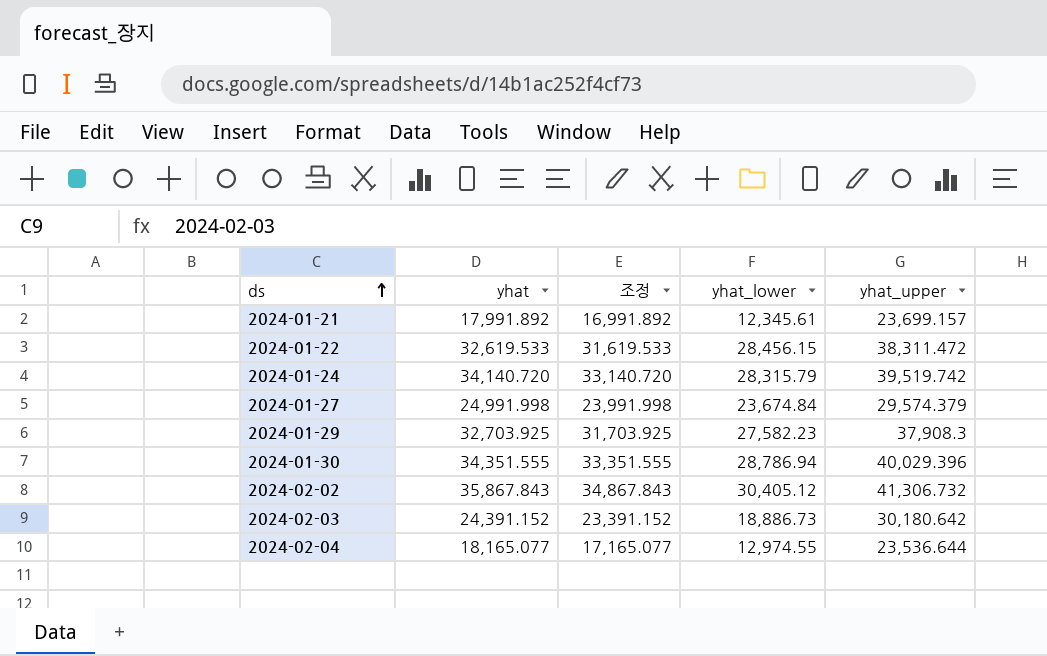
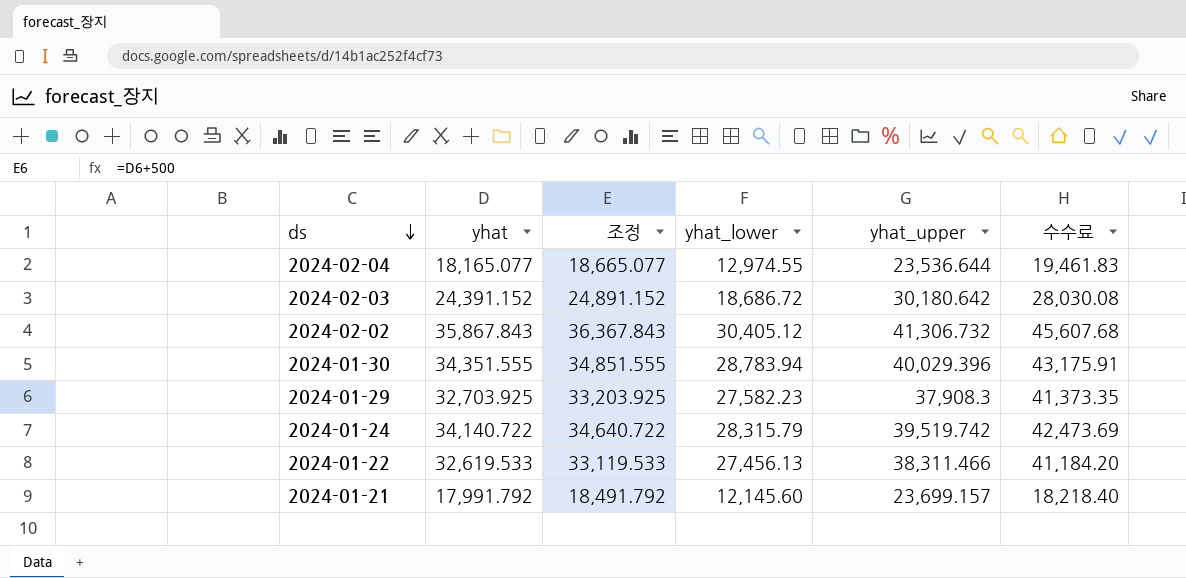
row order: ds ascending -> ds descending
column 조정 | formula: [yhat] - 1000 -> [yhat] + 500
column 수수료 | formula: none -> [yhat_lower] * 1.5
row 2024-01-27: 24,991.998 | 23,991.998 | 23,674.84 | 29,574.379 -> none
2024-02-03 | yhat_lower: 18,886.73 -> 18,686.72
2024-01-30 | yhat_lower: 28,786.94 -> 28,783.94
2024-01-24 | yhat: 34,140.720 -> 34,140.722
2024-01-22 | yhat_lower: 28,456.15 -> 27,456.13
2024-01-22 | yhat_upper: 38,311.472 -> 38,311.466
2024-01-21 | yhat: 17,991.892 -> 17,991.792
2024-01-21 | yhat_lower: 12,345.61 -> 12,145.60

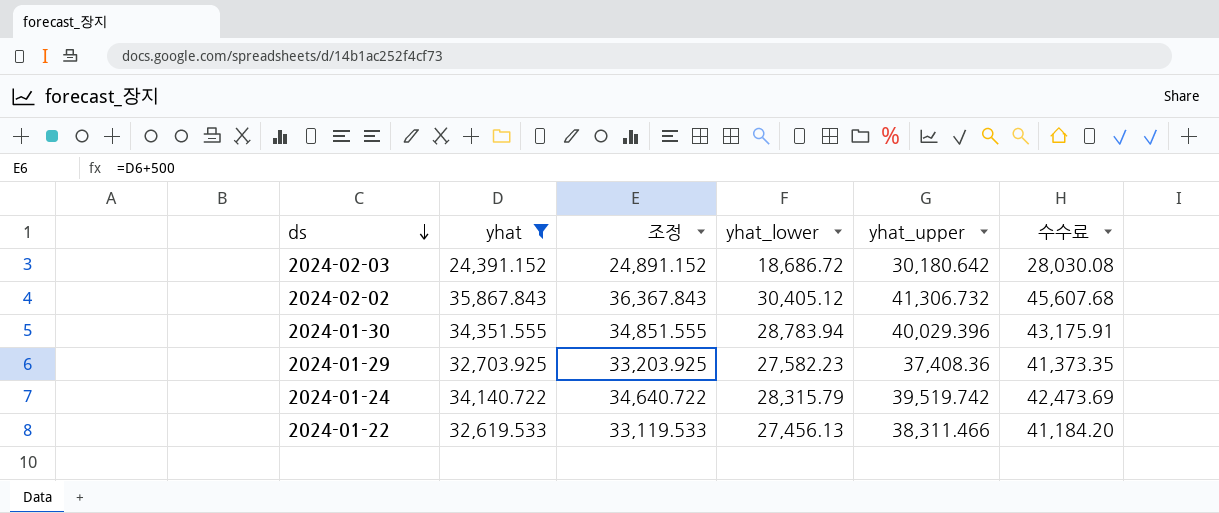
filter: none -> yhat >= 24,391.152
2024-01-29 | yhat_upper: 37,908.3 -> 37,408.36

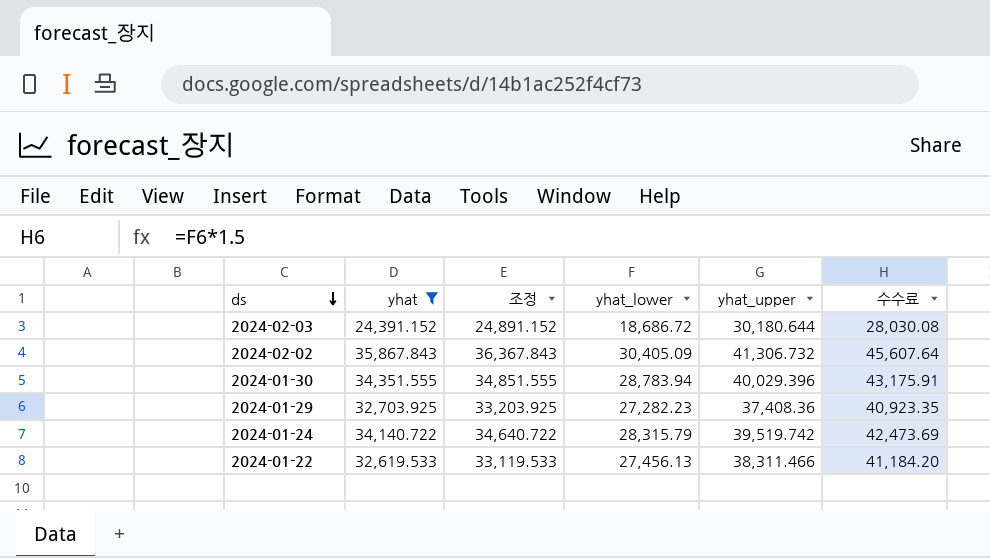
2024-02-03 | yhat_upper: 30,180.642 -> 30,180.644
2024-02-02 | yhat_lower: 30,405.12 -> 30,405.09
2024-02-02 | 수수료: 45,607.68 -> 45,607.64
2024-01-29 | yhat_lower: 27,582.23 -> 27,282.23
2024-01-29 | 수수료: 41,373.35 -> 40,923.35

